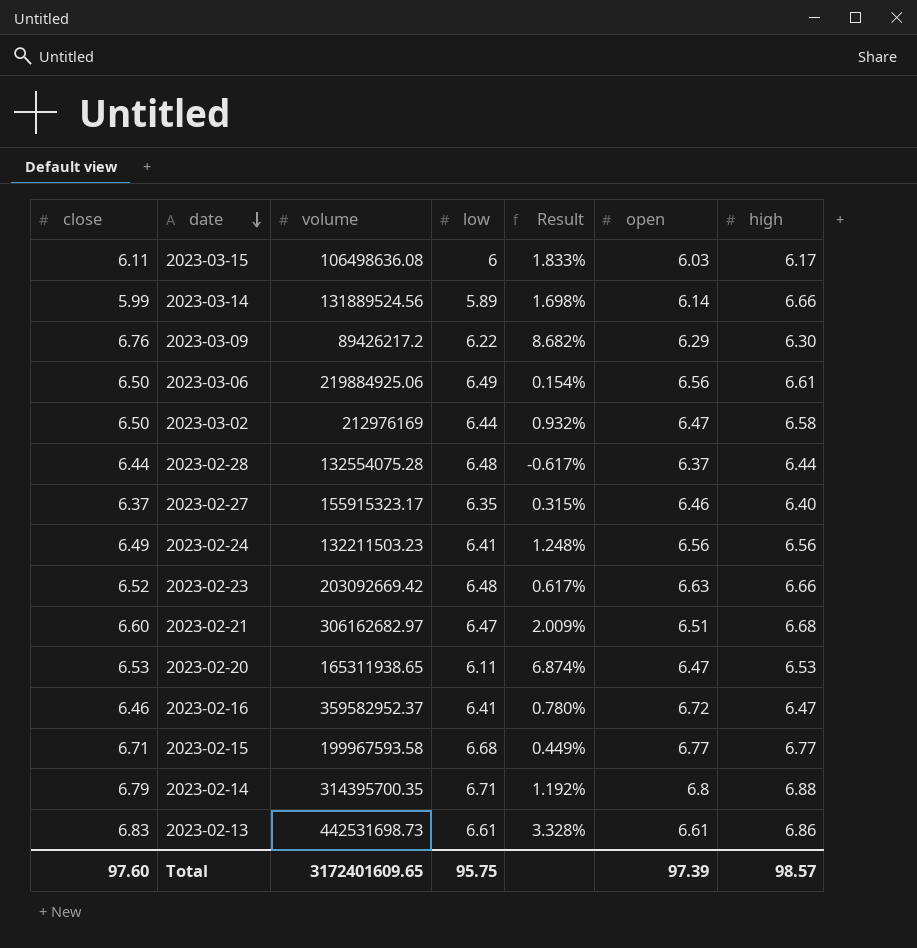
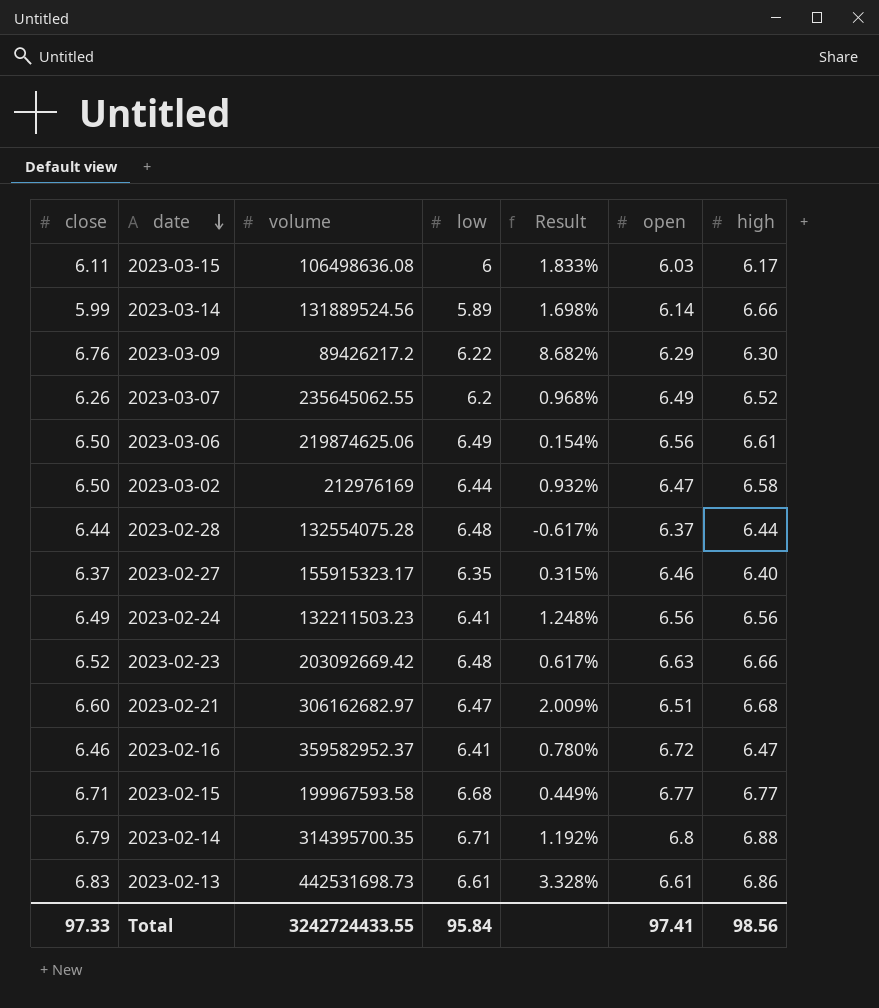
row 2023-02-20: 6.53 | 165311938.65 | 6.11 | 6.874% | 6.47 | 6.53 -> none
row 2023-03-07: none -> 6.26 | 235645062.55 | 6.2 | 0.968% | 6.49 | 6.52
2023-03-06 | volume: 219884925.06 -> 219874625.06
Total | close: 97.60 -> 97.33
Total | volume: 3172401609.65 -> 3242724433.55
Total | low: 95.75 -> 95.84
Total | open: 97.39 -> 97.41
Total | high: 98.57 -> 98.56

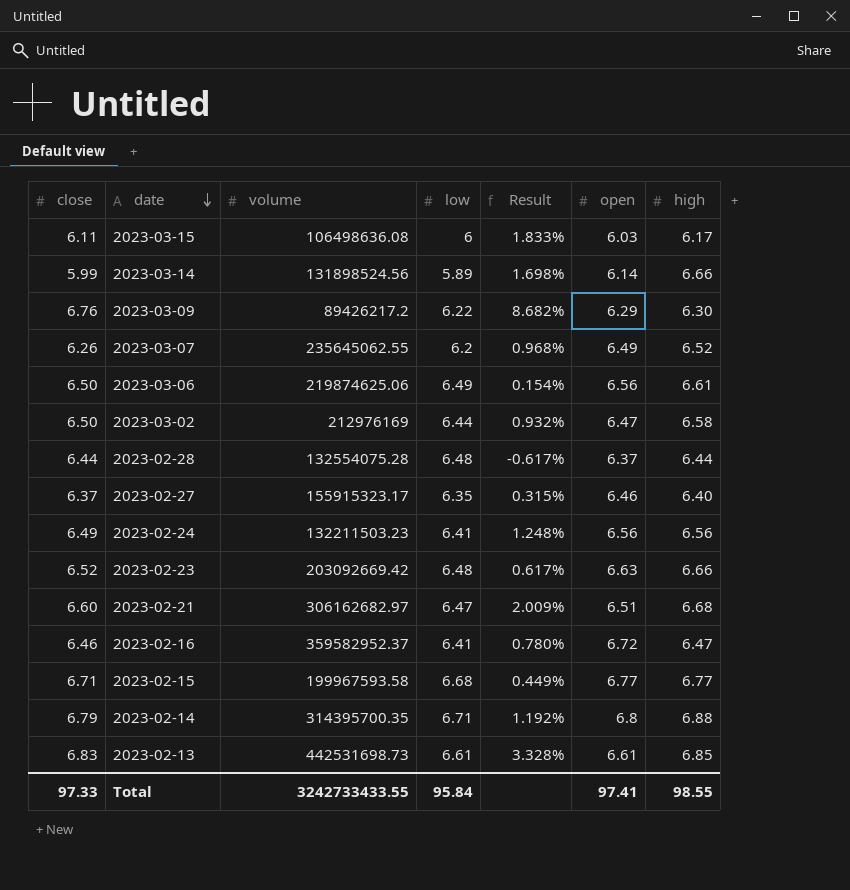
2023-03-14 | volume: 131889524.56 -> 131898524.56
2023-02-13 | high: 6.86 -> 6.85
Total | volume: 3242724433.55 -> 3242733433.55
Total | high: 98.56 -> 98.55

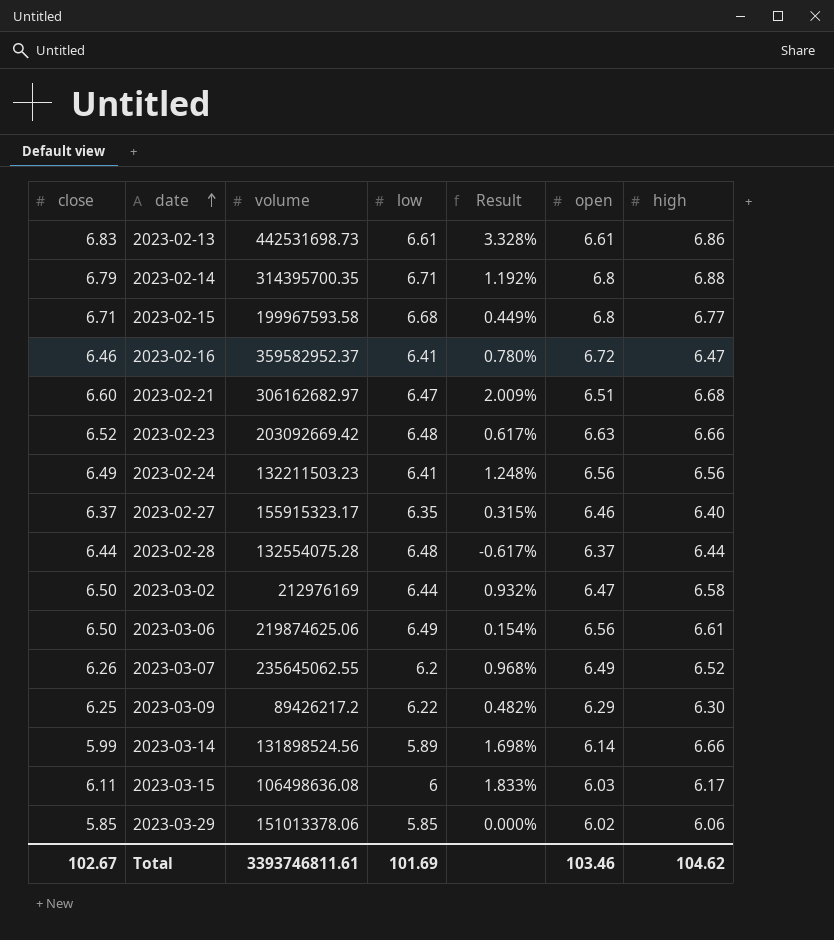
row order: date descending -> date ascending
2023-02-13 | high: 6.85 -> 6.86
2023-02-15 | open: 6.77 -> 6.8
2023-03-09 | close: 6.76 -> 6.25
2023-03-09 | Result: 8.682% -> 0.482%
row 2023-03-29: none -> 5.85 | 151013378.06 | 5.85 | 0.000% | 6.02 | 6.06
Total | close: 97.33 -> 102.67
Total | volume: 3242733433.55 -> 3393746811.61
Total | low: 95.84 -> 101.69
Total | open: 97.41 -> 103.46
Total | high: 98.55 -> 104.62

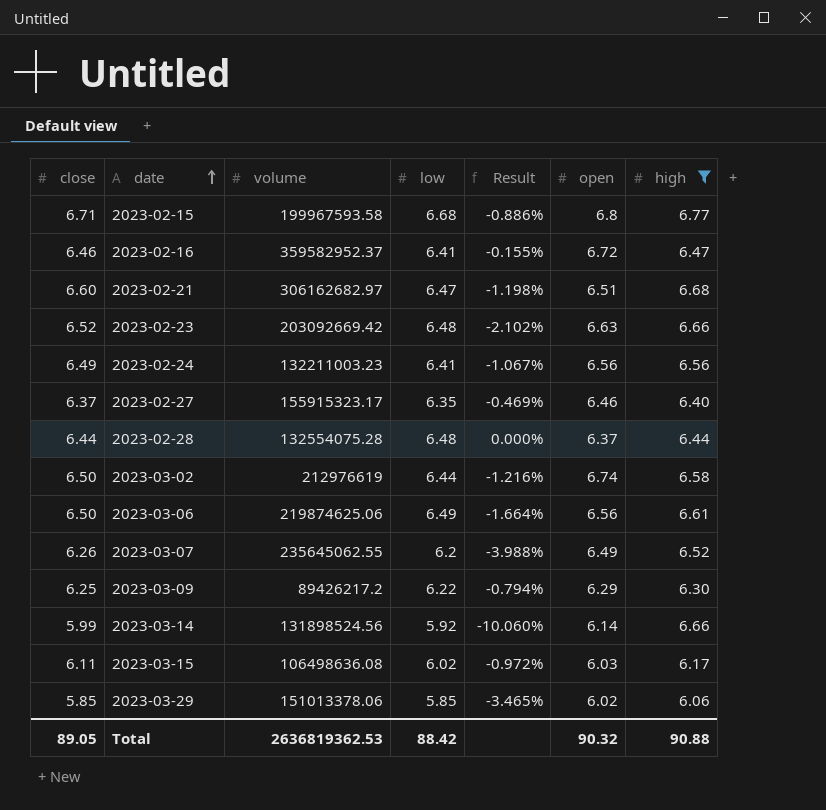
filter: none -> high <= 6.77
column Result | formula: ([close] - [low]) / [low] -> ([close] - [high]) / [high]
2023-02-24 | volume: 132211503.23 -> 132211003.23
2023-03-02 | volume: 212976169 -> 212976619
2023-03-02 | open: 6.47 -> 6.74
2023-03-14 | low: 5.89 -> 5.92
2023-03-15 | low: 6 -> 6.02
Total | close: 102.67 -> 89.05
Total | volume: 3393746811.61 -> 2636819362.53
Total | low: 101.69 -> 88.42
Total | open: 103.46 -> 90.32
Total | high: 104.62 -> 90.88

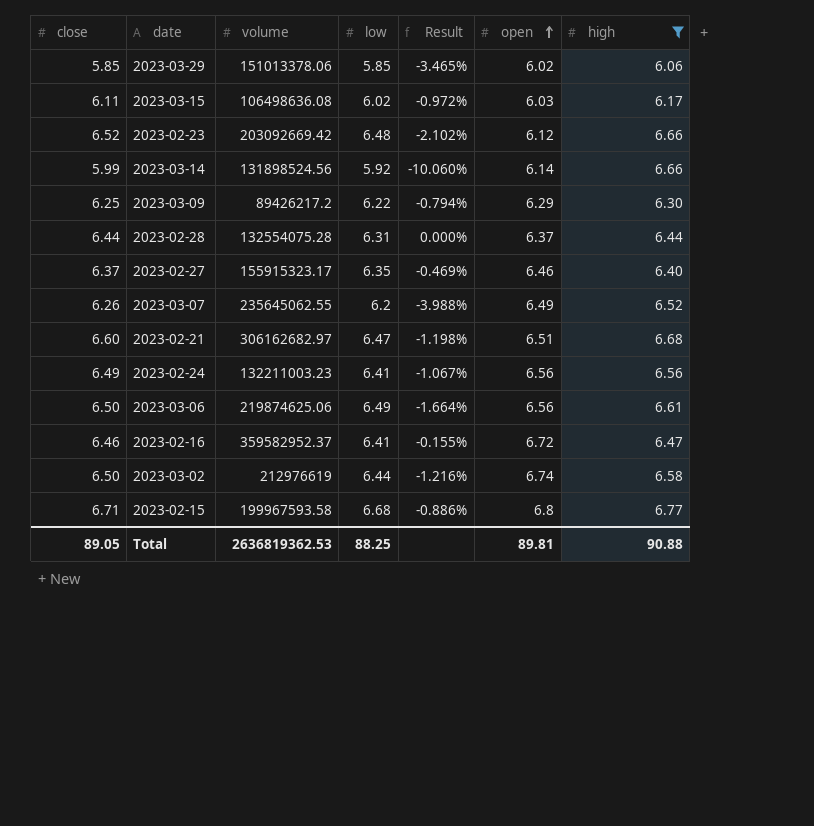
row order: date ascending -> open ascending
2023-02-23 | open: 6.63 -> 6.12
2023-02-28 | low: 6.48 -> 6.31
Total | low: 88.42 -> 88.25
Total | open: 90.32 -> 89.81

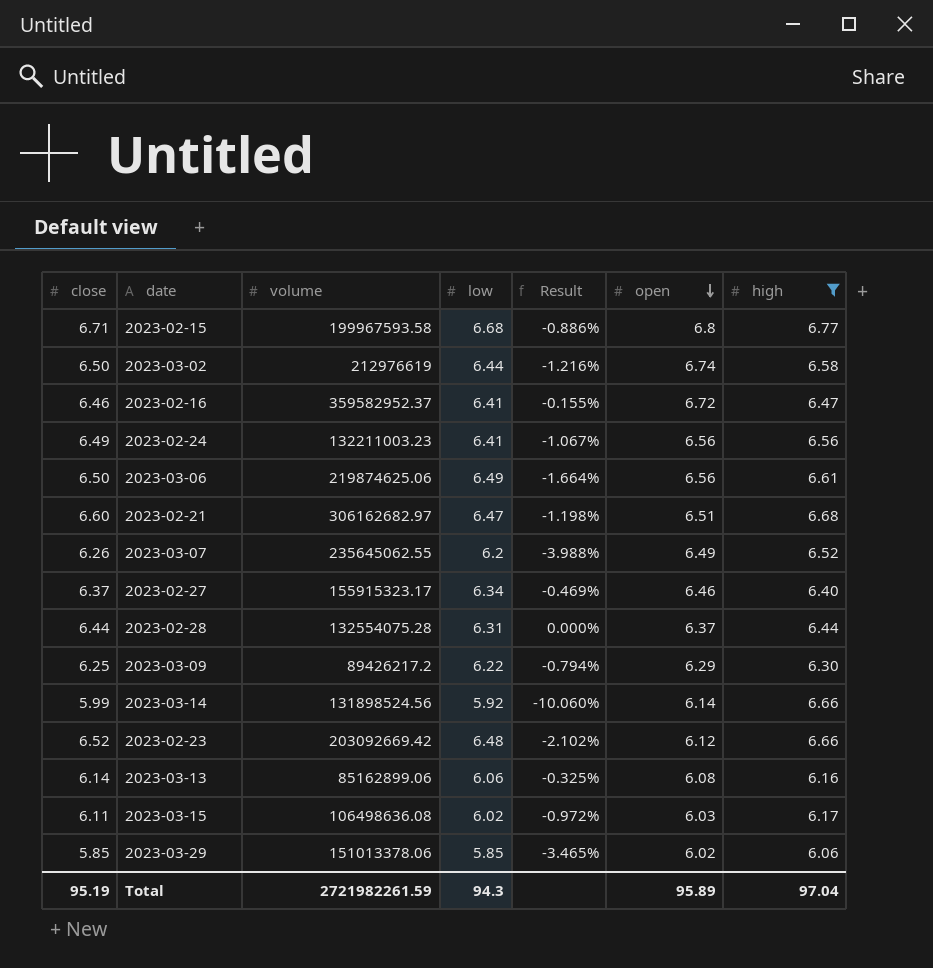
row order: open ascending -> open descending
2023-02-27 | low: 6.35 -> 6.34
row 2023-03-13: none -> 6.14 | 85162899.06 | 6.06 | -0.325% | 6.08 | 6.16
Total | close: 89.05 -> 95.19
Total | volume: 2636819362.53 -> 2721982261.59
Total | low: 88.25 -> 94.3
Total | open: 89.81 -> 95.89
Total | high: 90.88 -> 97.04

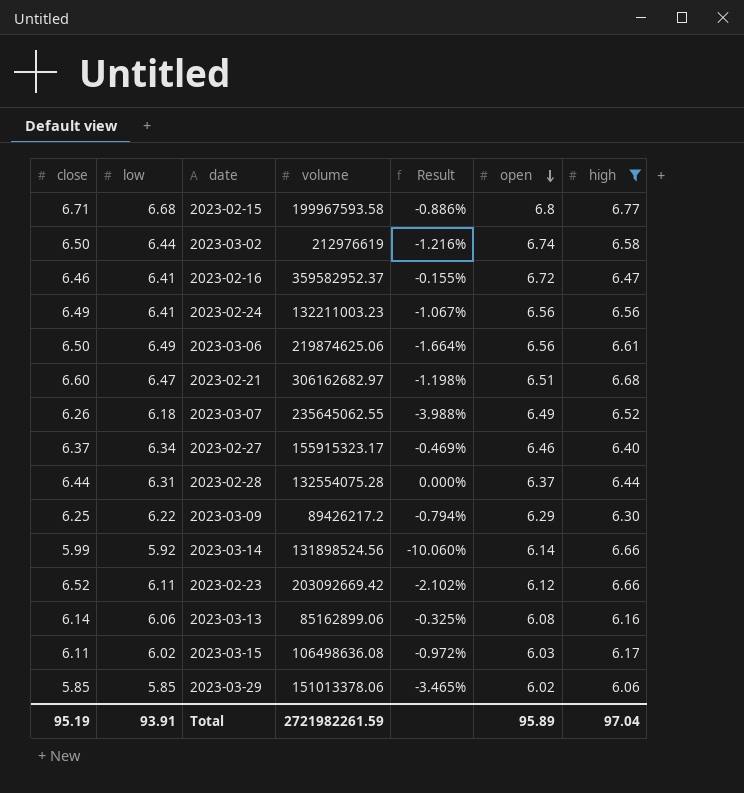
column low | position: 4 -> 2
2023-03-07 | low: 6.2 -> 6.18
2023-02-23 | low: 6.48 -> 6.11
Total | low: 94.3 -> 93.91

